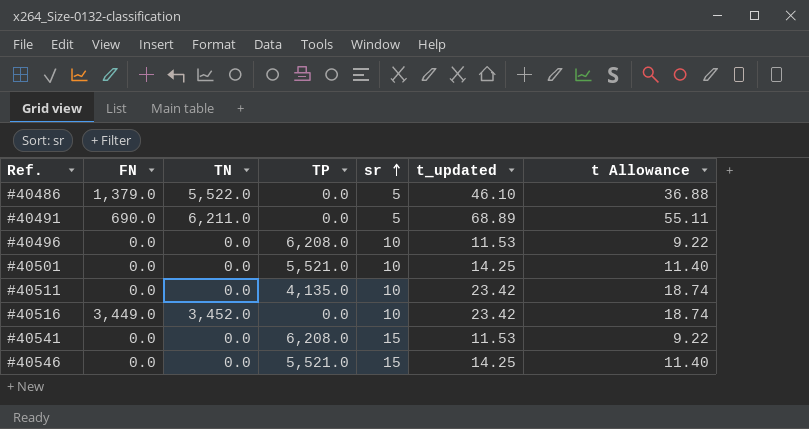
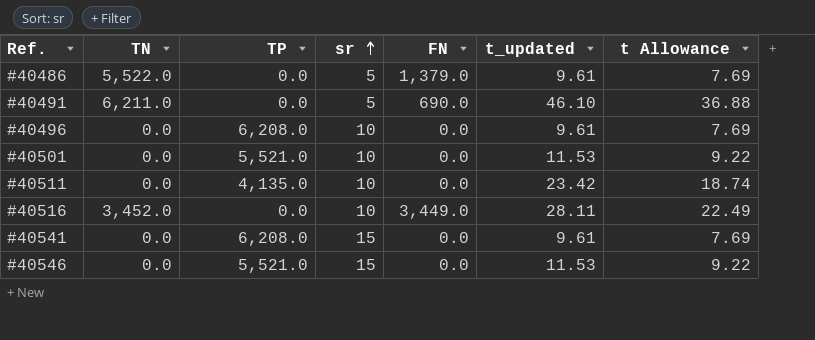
column FN | position: 2 -> 5
#40486 | t_updated: 46.10 -> 9.61
#40486 | t Allowance: 36.88 -> 7.69
#40491 | t_updated: 68.89 -> 46.10
#40491 | t Allowance: 55.11 -> 36.88
#40496 | t_updated: 11.53 -> 9.61
#40496 | t Allowance: 9.22 -> 7.69
#40501 | t_updated: 14.25 -> 11.53
#40501 | t Allowance: 11.40 -> 9.22
#40516 | t_updated: 23.42 -> 28.11
#40516 | t Allowance: 18.74 -> 22.49
#40541 | t_updated: 11.53 -> 9.61
#40541 | t Allowance: 9.22 -> 7.69
#40546 | t_updated: 14.25 -> 11.53
#40546 | t Allowance: 11.40 -> 9.22

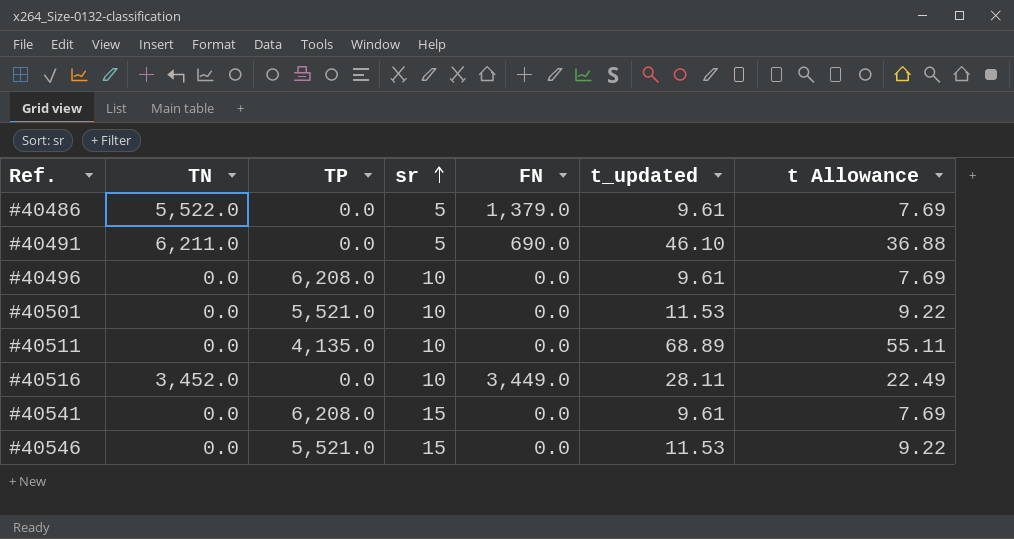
#40511 | t_updated: 23.42 -> 68.89
#40511 | t Allowance: 18.74 -> 55.11

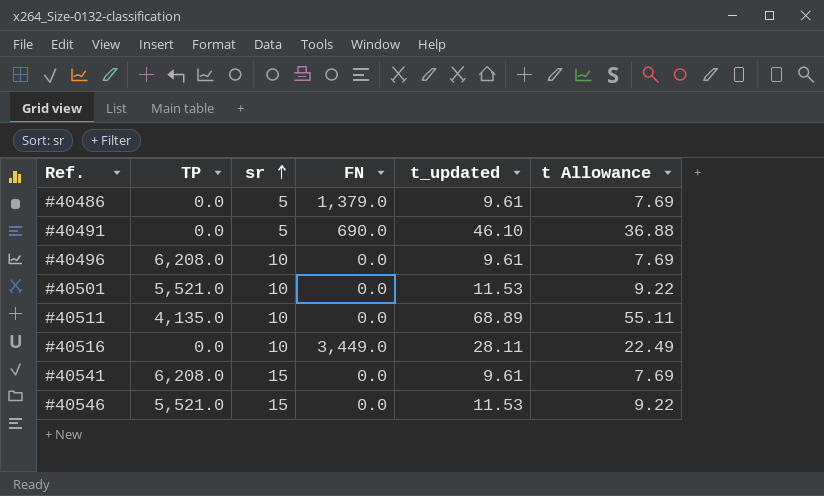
column TN | position: 2 -> none

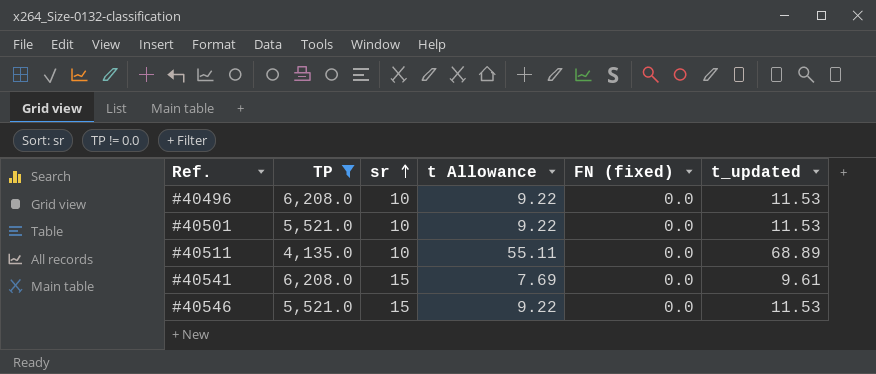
filter: none -> TP != 0.0
column t Allowance | position: 6 -> 4
column name: FN -> FN (fixed)
#40496 | t Allowance: 7.69 -> 9.22
#40496 | t_updated: 9.61 -> 11.53

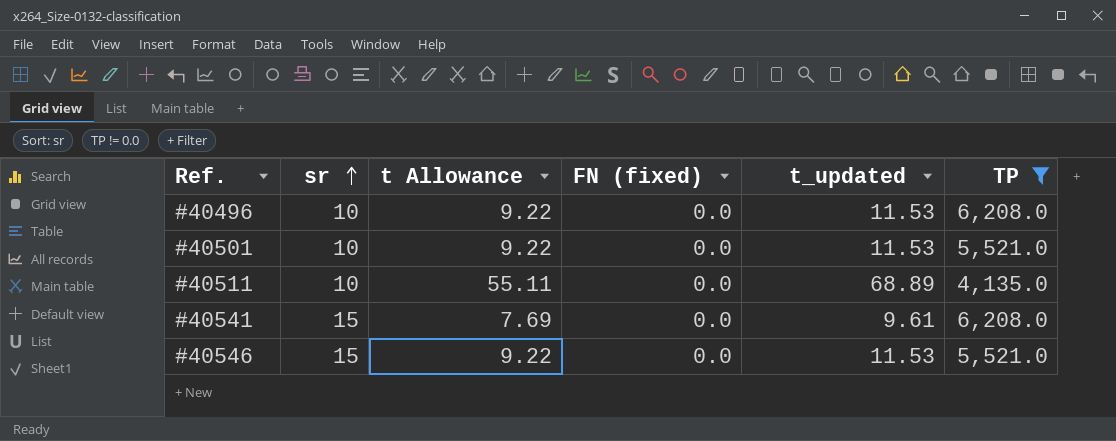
column TP | position: 2 -> 6

